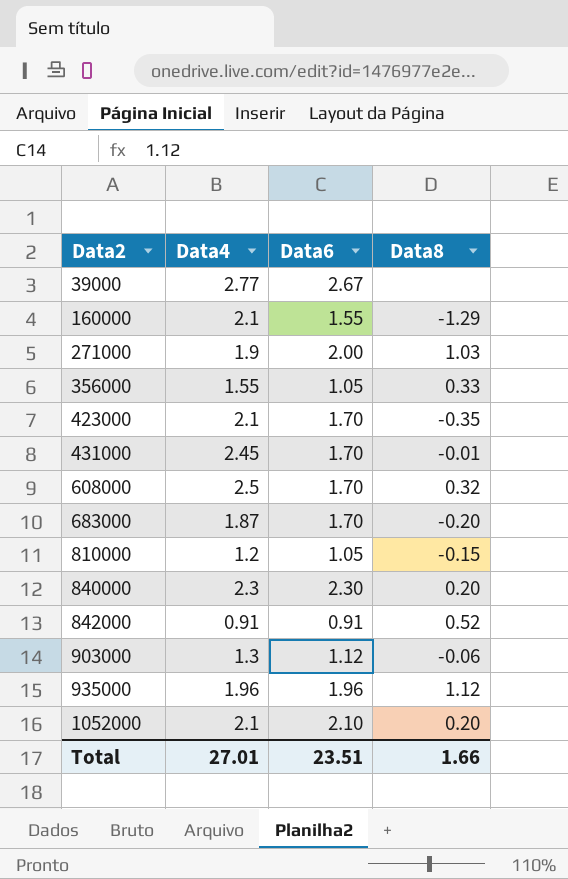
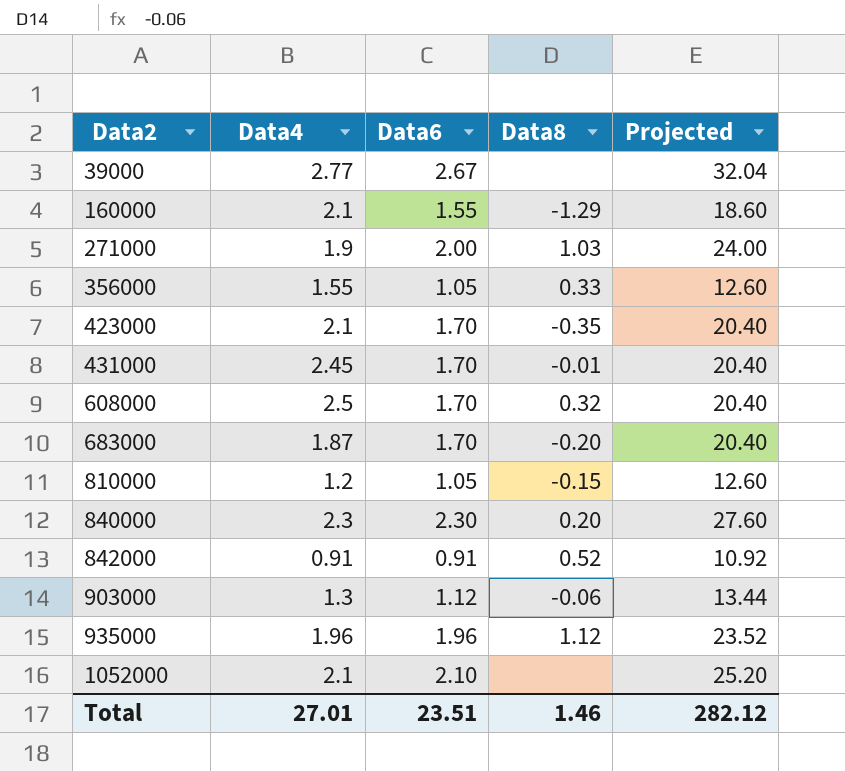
column Projected | formula: none -> [Data6] * 12
1052000 | Data8: 0.20 -> none
Total | Data8: 1.66 -> 1.46

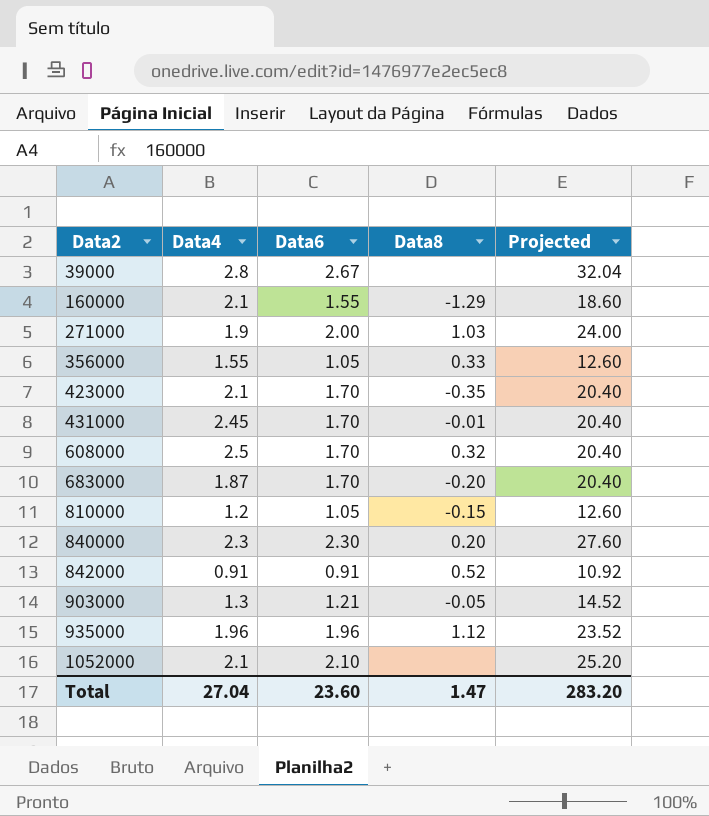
39000 | Data4: 2.77 -> 2.8
903000 | Data6: 1.12 -> 1.21
903000 | Data8: -0.06 -> -0.05
903000 | Projected: 13.44 -> 14.52
Total | Data4: 27.01 -> 27.04
Total | Data6: 23.51 -> 23.60
Total | Data8: 1.46 -> 1.47
Total | Projected: 282.12 -> 283.20

